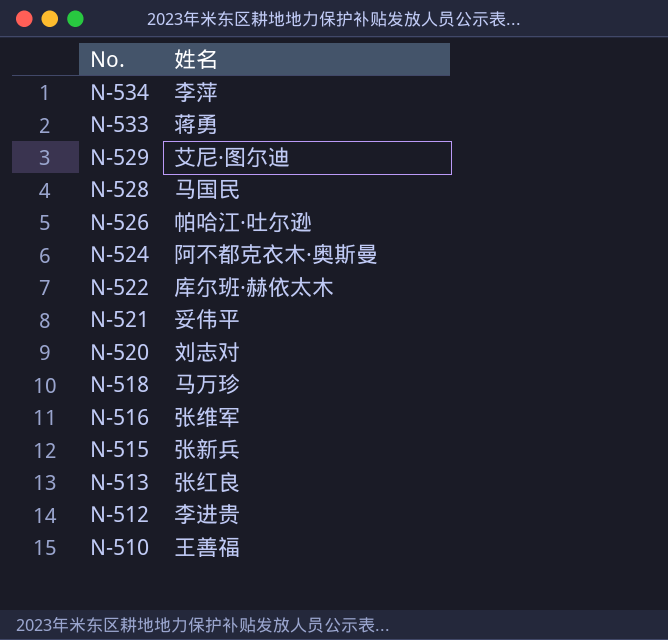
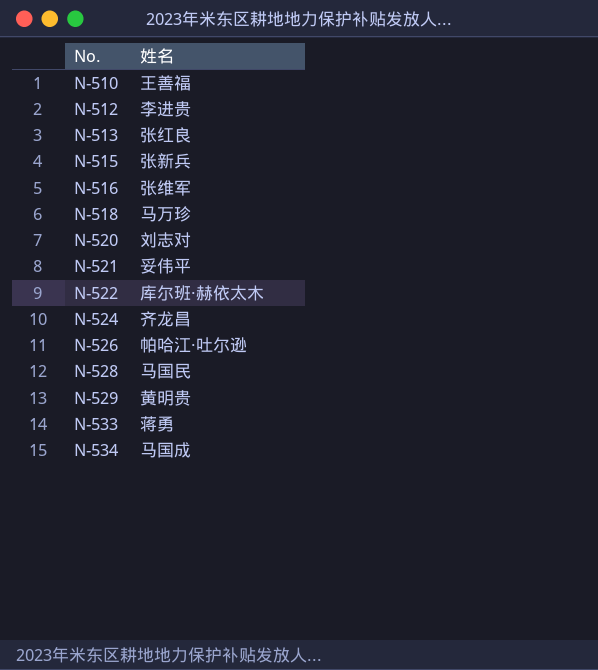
row order: No. descending -> No. ascending
N-524 | 姓名: 阿不都克衣木·奥斯曼 -> 齐龙昌
N-529 | 姓名: 艾尼·图尔迪 -> 黄明贵
N-534 | 姓名: 李萍 -> 马国成

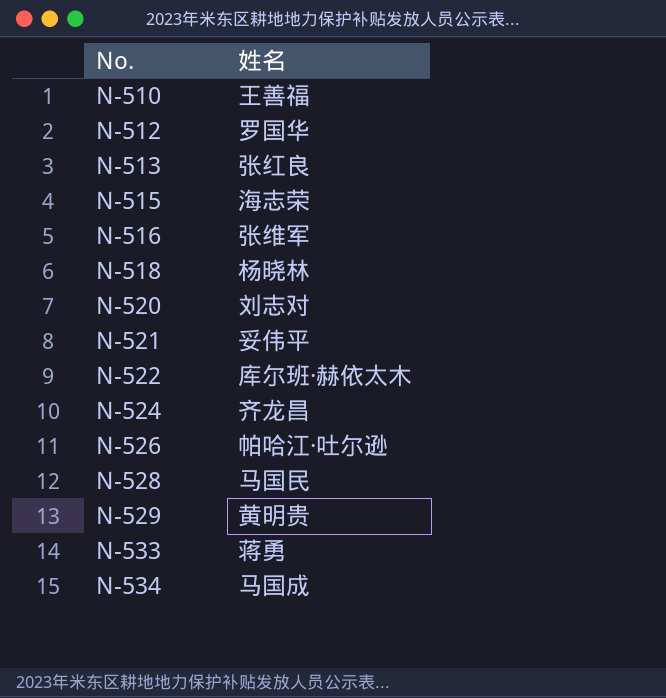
N-512 | 姓名: 李进贵 -> 罗国华
N-515 | 姓名: 张新兵 -> 海志荣
N-518 | 姓名: 马万珍 -> 杨晓林

